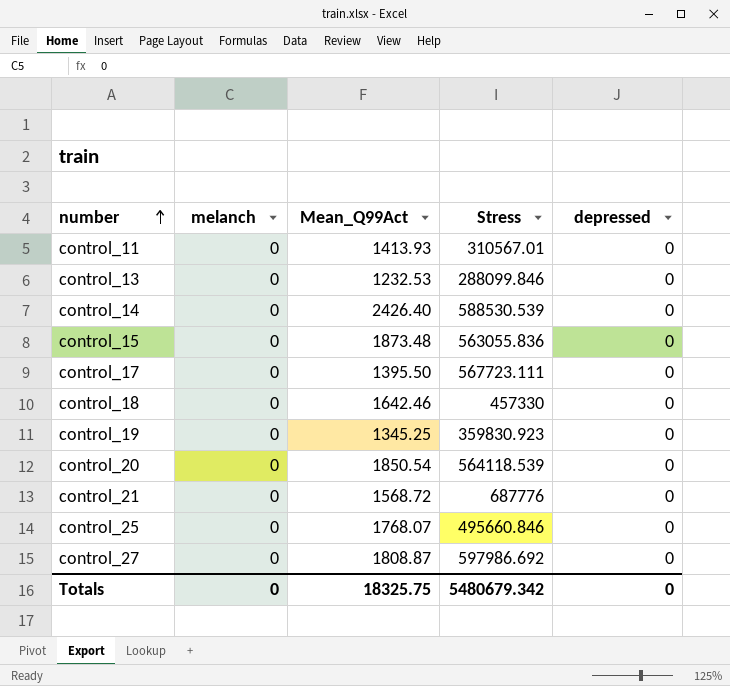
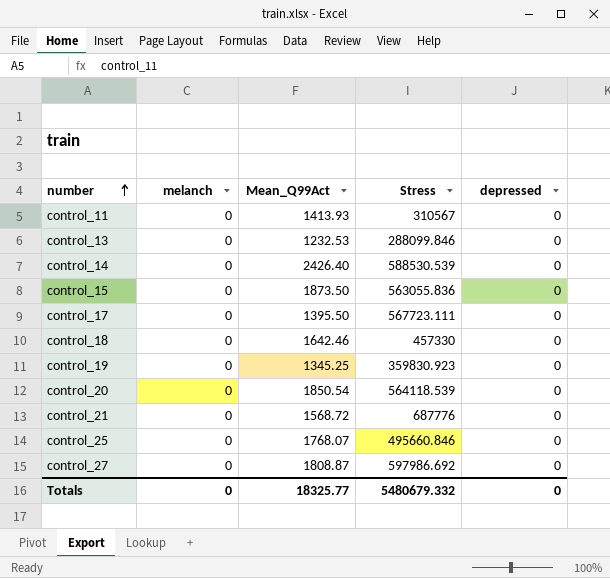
control_11 | Stress: 310567.01 -> 310567
control_15 | Mean_Q99Act: 1873.48 -> 1873.50
Totals | Mean_Q99Act: 18325.75 -> 18325.77
Totals | Stress: 5480679.342 -> 5480679.332

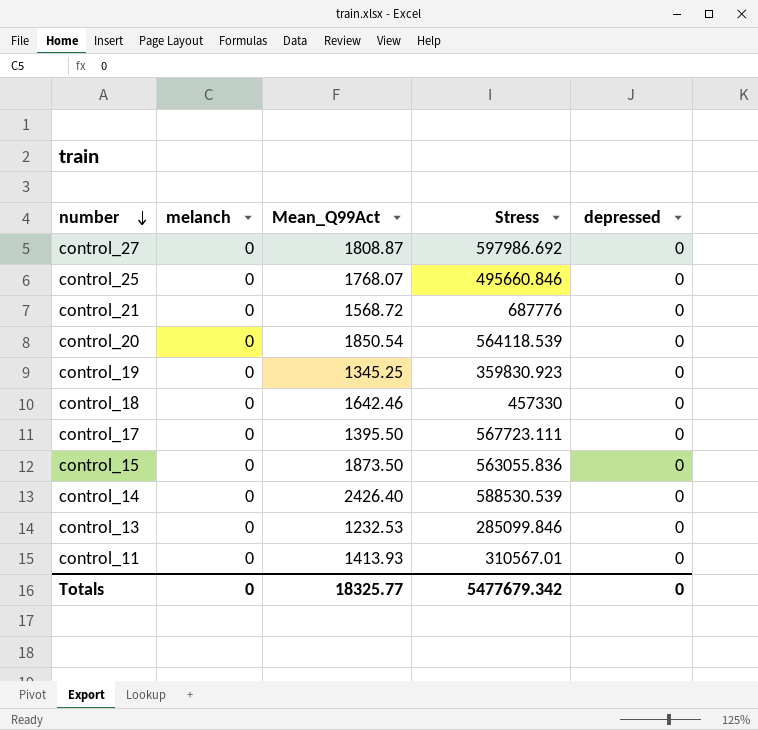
row order: number ascending -> number descending
control_13 | Stress: 288099.846 -> 285099.846
control_11 | Stress: 310567 -> 310567.01
Totals | Stress: 5480679.332 -> 5477679.342

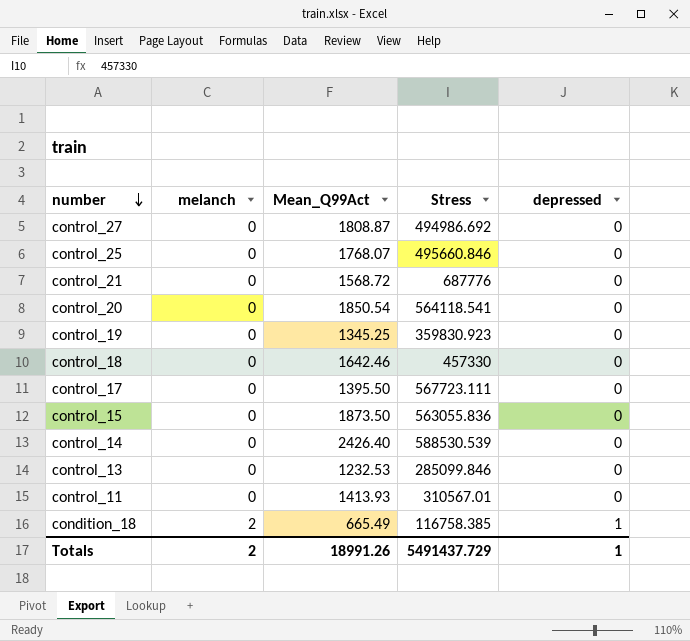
control_27 | Stress: 597986.692 -> 494986.692
control_20 | Stress: 564118.539 -> 564118.541
row condition_18: none -> 2 | 665.49 | 116758.385 | 1
Totals | melanch: 0 -> 2
Totals | Mean_Q99Act: 18325.77 -> 18991.26
Totals | Stress: 5477679.342 -> 5491437.729
Totals | depressed: 0 -> 1

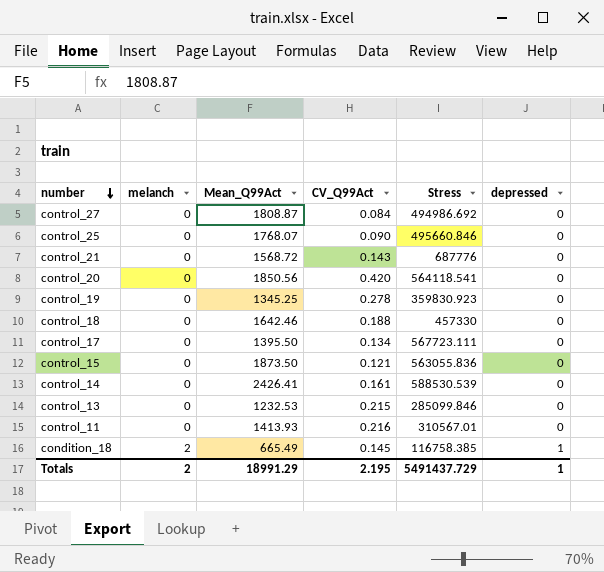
column CV_Q99Act | position: none -> 4
control_20 | Mean_Q99Act: 1850.54 -> 1850.56
control_14 | Mean_Q99Act: 2426.40 -> 2426.41
Totals | Mean_Q99Act: 18991.26 -> 18991.29

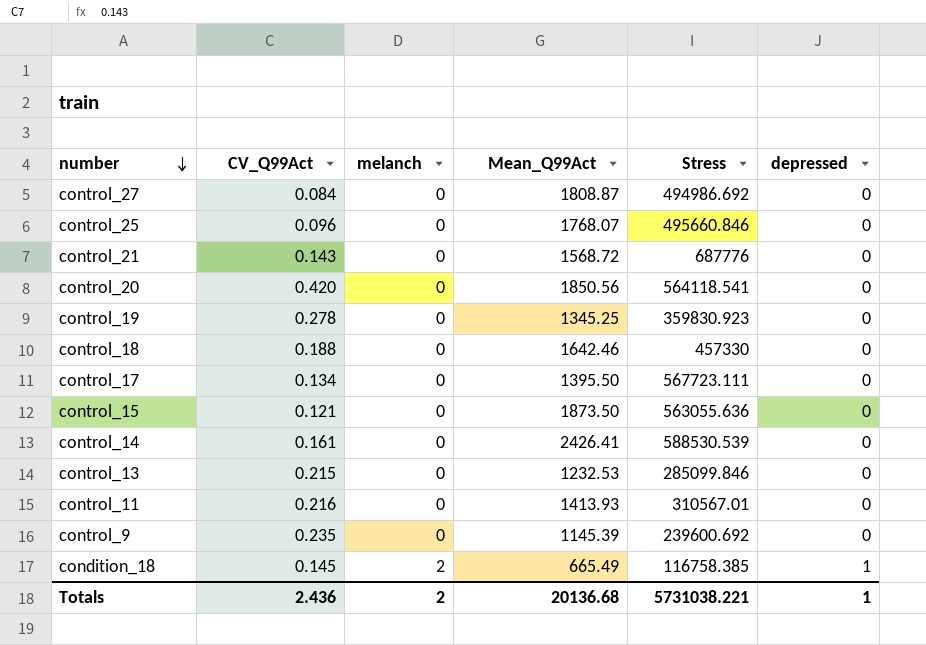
column CV_Q99Act | position: 4 -> 2
control_25 | CV_Q99Act: 0.090 -> 0.096
control_15 | Stress: 563055.836 -> 563055.636
row control_9: none -> 0.235 | 0 | 1145.39 | 239600.692 | 0
Totals | CV_Q99Act: 2.195 -> 2.436
Totals | Mean_Q99Act: 18991.29 -> 20136.68
Totals | Stress: 5491437.729 -> 5731038.221

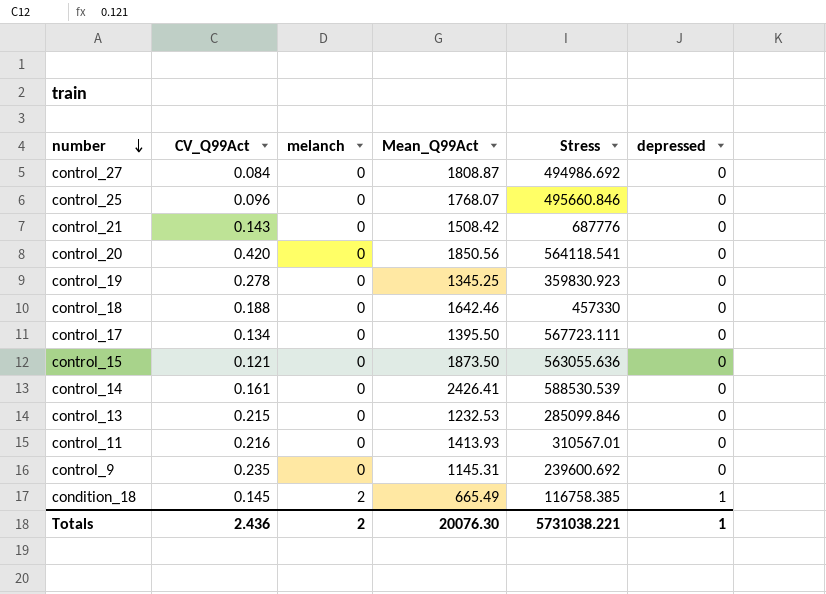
control_21 | Mean_Q99Act: 1568.72 -> 1508.42
control_9 | Mean_Q99Act: 1145.39 -> 1145.31
Totals | Mean_Q99Act: 20136.68 -> 20076.30

